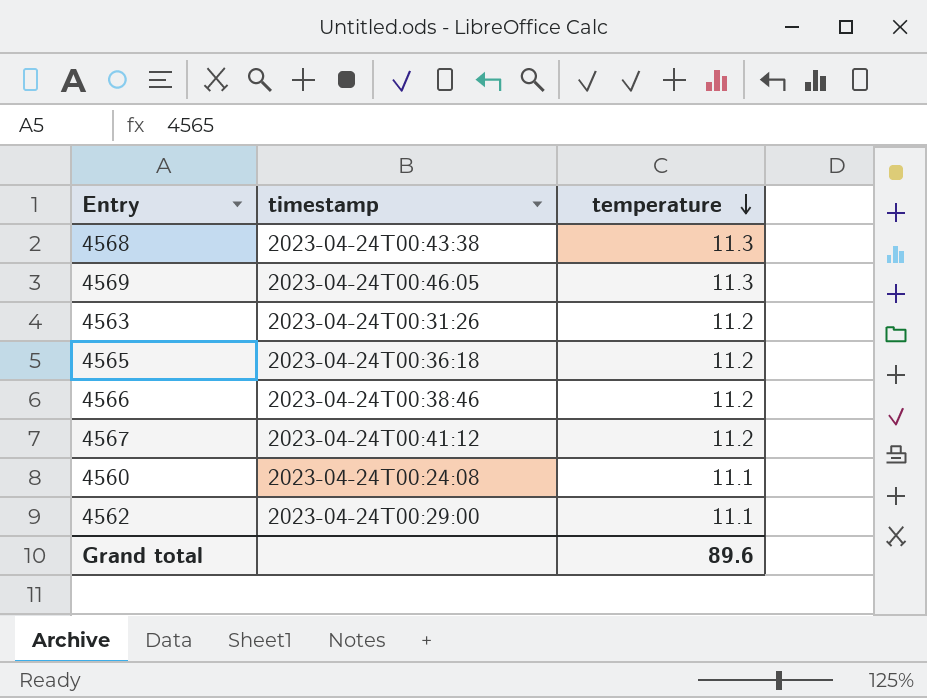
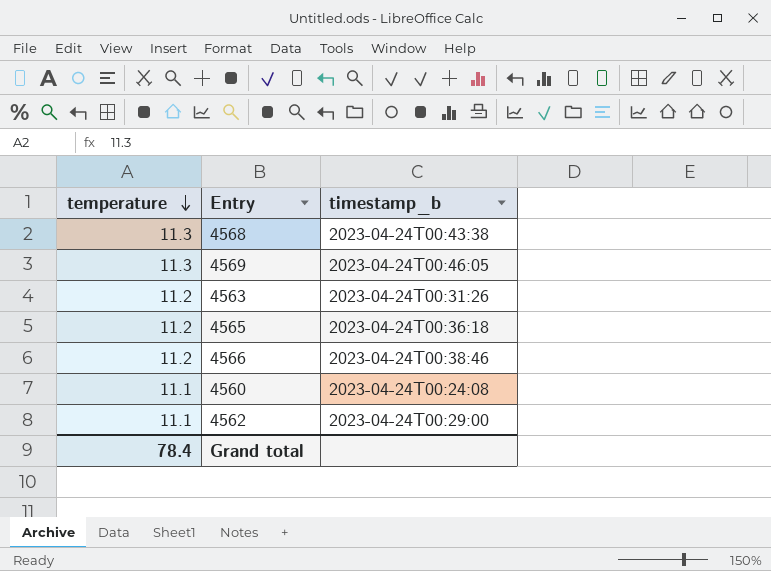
column temperature | position: 3 -> 1
column name: timestamp -> timestamp_b
row 4567: 2023-04-24T00:41:12 | 11.2 -> none
Grand total | temperature: 89.6 -> 78.4

